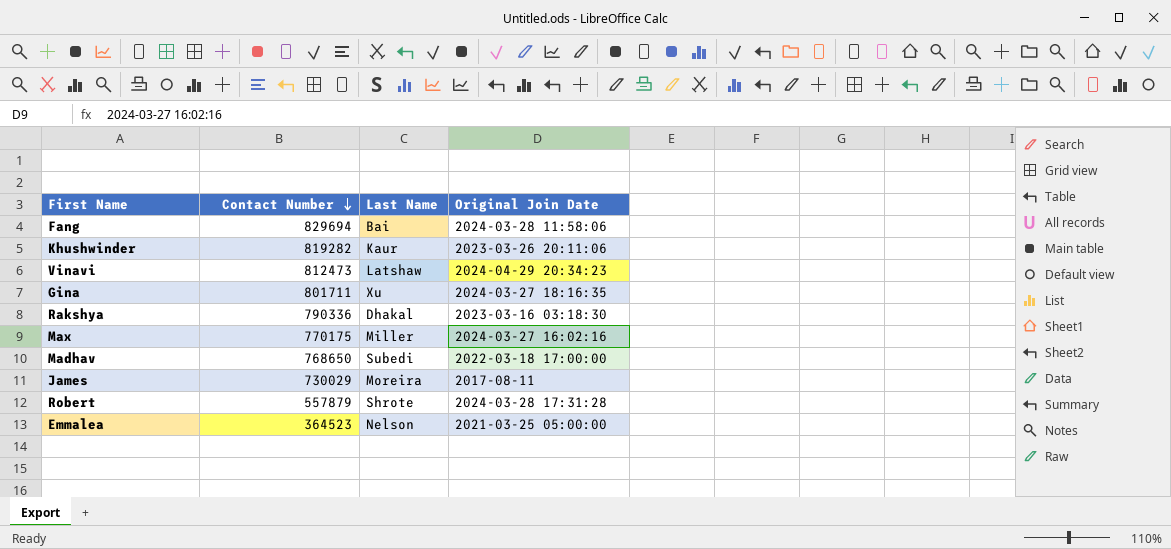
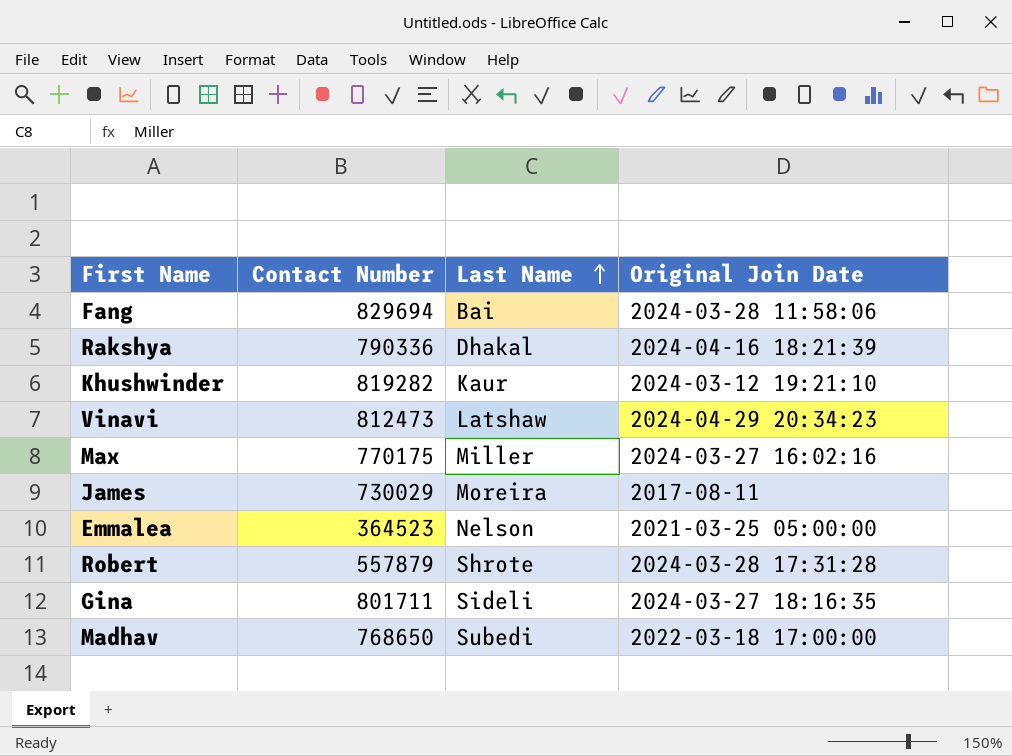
row order: Contact Number descending -> Last Name ascending
Rakshya | Original Join Date: 2023-03-16 03:18:30 -> 2024-04-16 18:21:39
Khushwinder | Original Join Date: 2023-03-26 20:11:06 -> 2024-03-12 19:21:10
Gina | Last Name: Xu -> Sideli

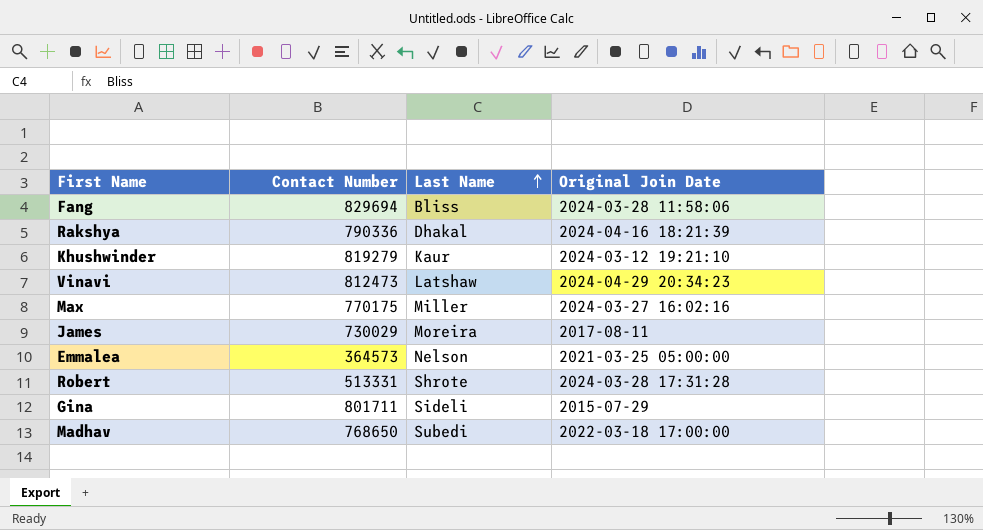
Fang | Last Name: Bai -> Bliss
Khushwinder | Contact Number: 819282 -> 819279
Emmalea | Contact Number: 364523 -> 364573
Robert | Contact Number: 557879 -> 513331
Gina | Original Join Date: 2024-03-27 18:16:35 -> 2015-07-29

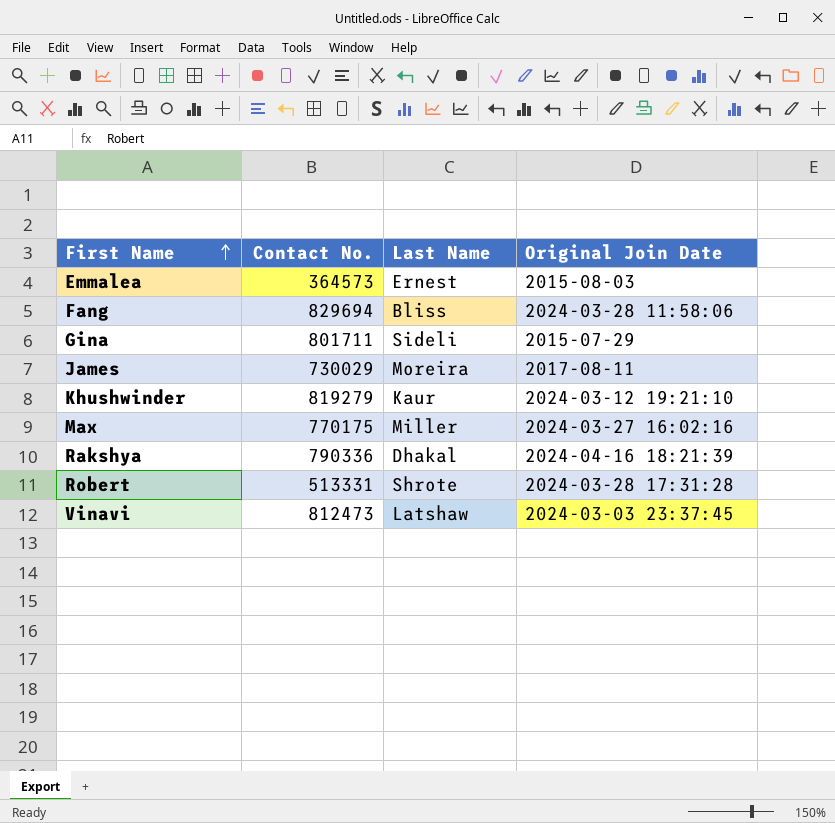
row order: Last Name ascending -> First Name ascending
column name: Contact Number -> Contact No.
row Madhav: 768650 | Subedi | 2022-03-18 17:00:00 -> none
Emmalea | Last Name: Nelson -> Ernest
Emmalea | Original Join Date: 2021-03-25 05:00:00 -> 2015-08-03
Vinavi | Original Join Date: 2024-04-29 20:34:23 -> 2024-03-03 23:37:45

